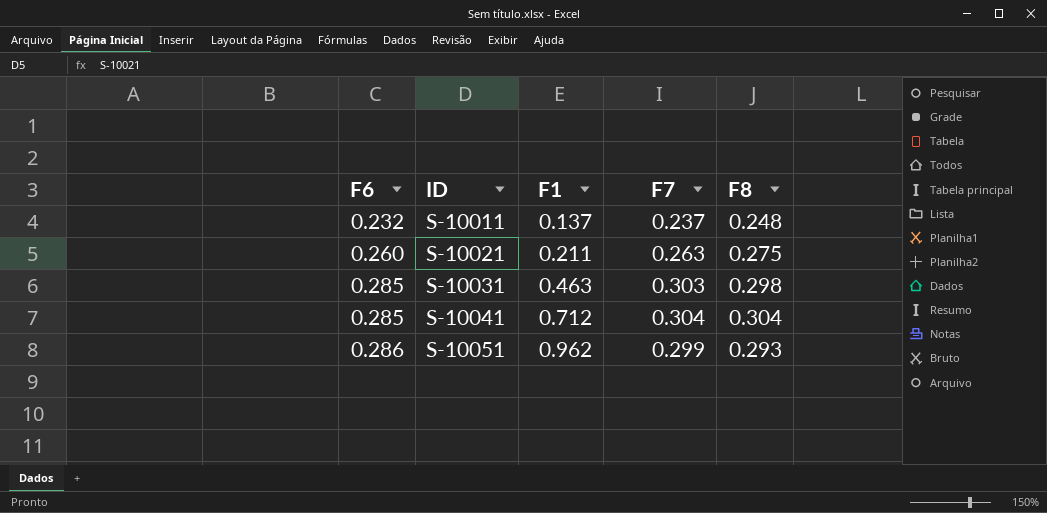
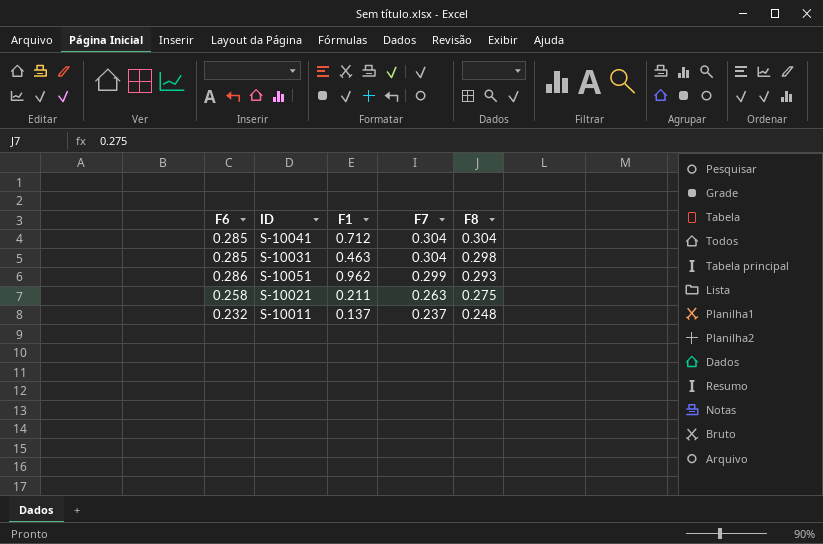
row order: F6 ascending -> F7 descending
S-10031 | F7: 0.303 -> 0.304
S-10021 | F6: 0.260 -> 0.258

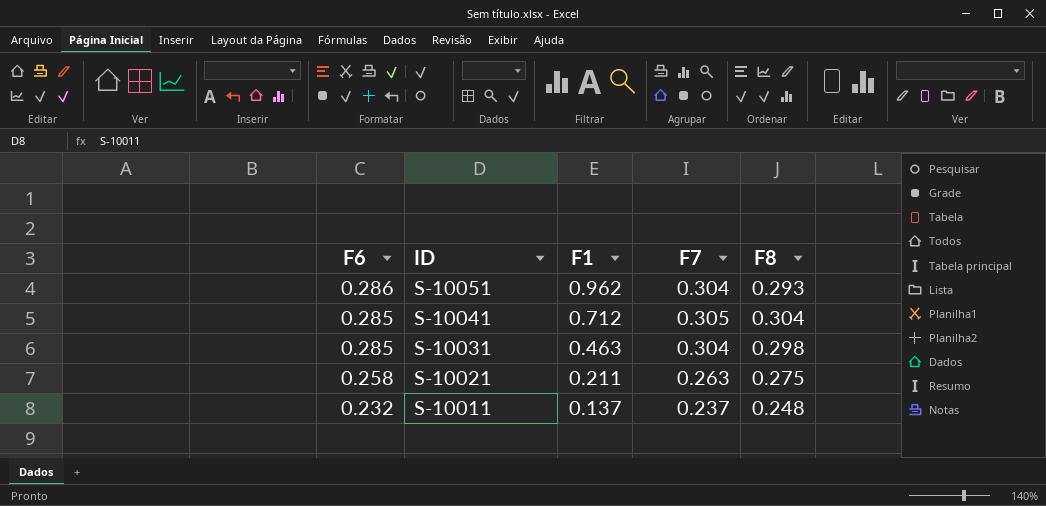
row order: F7 descending -> F6 descending
S-10051 | F7: 0.299 -> 0.304
S-10041 | F7: 0.304 -> 0.305

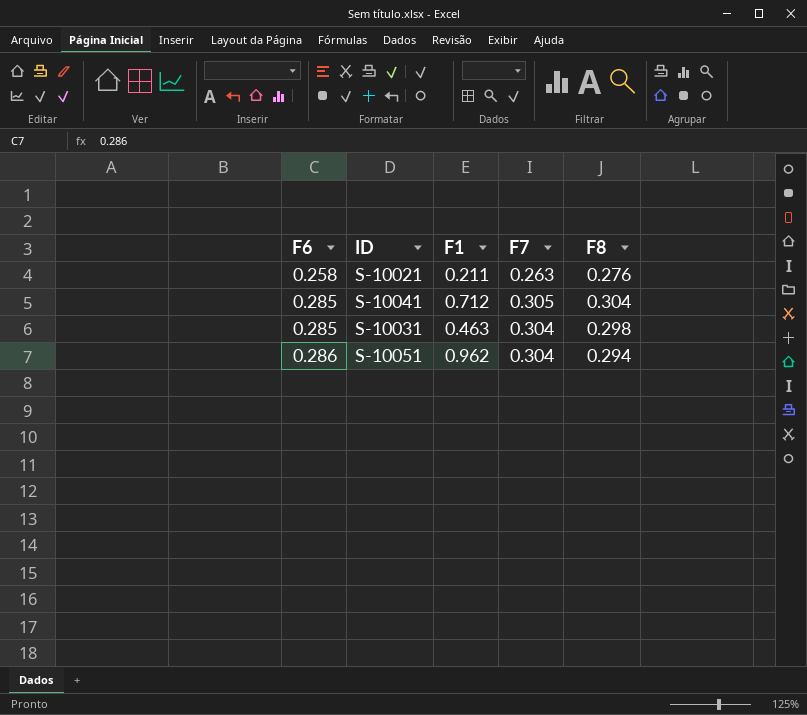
row order: F6 descending -> F6 ascending
row S-10011: 0.232 | 0.137 | 0.237 | 0.248 -> none
S-10021 | F8: 0.275 -> 0.276
S-10051 | F8: 0.293 -> 0.294

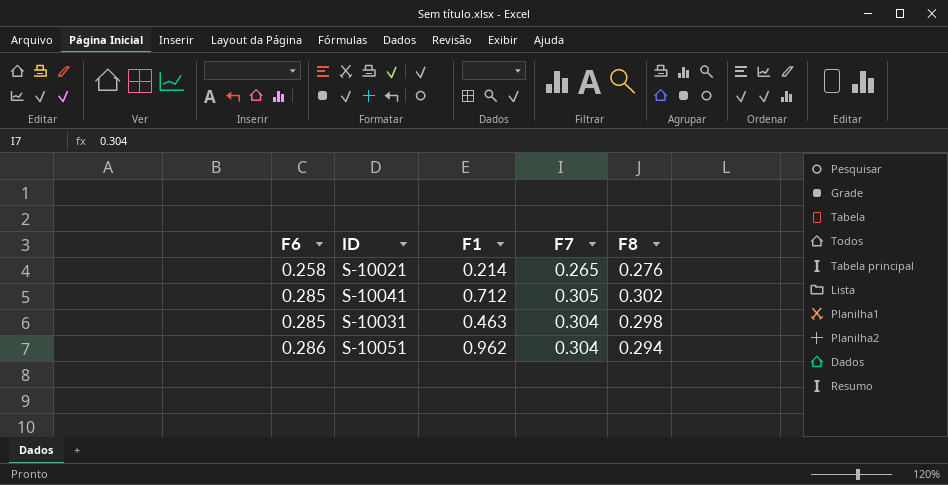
S-10021 | F1: 0.211 -> 0.214
S-10021 | F7: 0.263 -> 0.265
S-10041 | F8: 0.304 -> 0.302

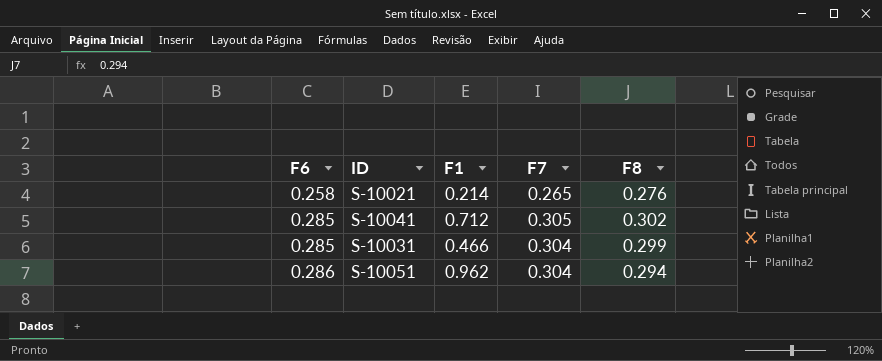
S-10031 | F1: 0.463 -> 0.466
S-10031 | F8: 0.298 -> 0.299

